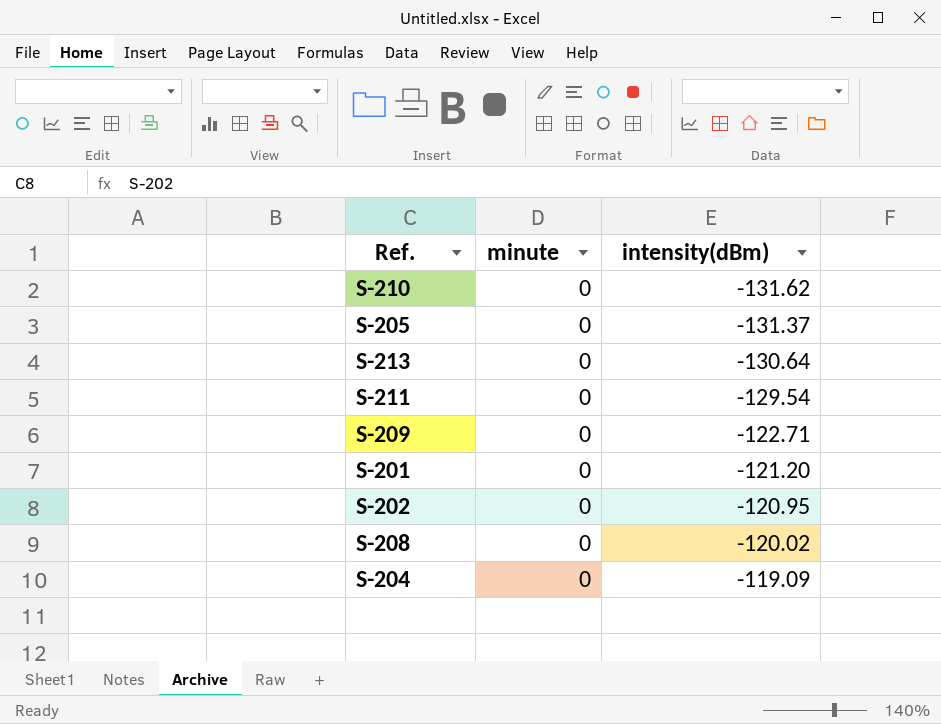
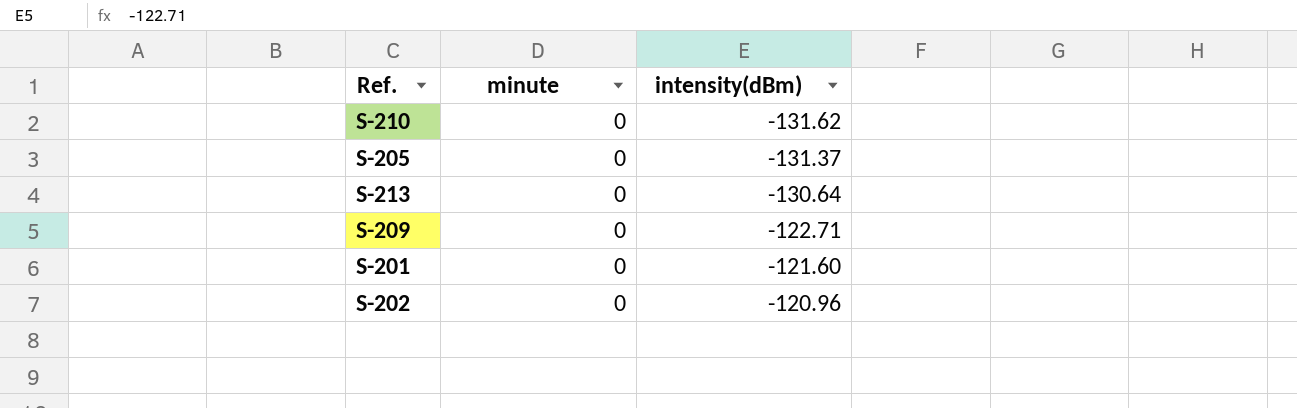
row S-211: 0 | -129.54 -> none
row S-208: 0 | -120.02 -> none
row S-204: 0 | -119.09 -> none
S-201 | intensity(dBm): -121.20 -> -121.60
S-202 | intensity(dBm): -120.95 -> -120.96

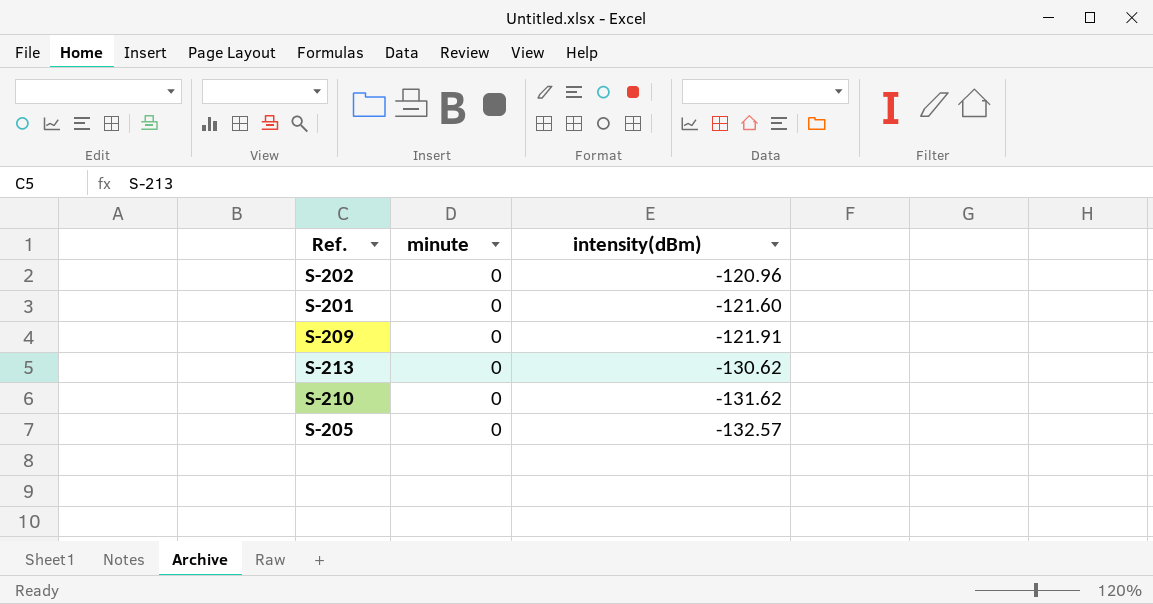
row order: intensity(dBm) ascending -> intensity(dBm) descending
S-209 | intensity(dBm): -122.71 -> -121.91
S-213 | intensity(dBm): -130.64 -> -130.62
S-205 | intensity(dBm): -131.37 -> -132.57

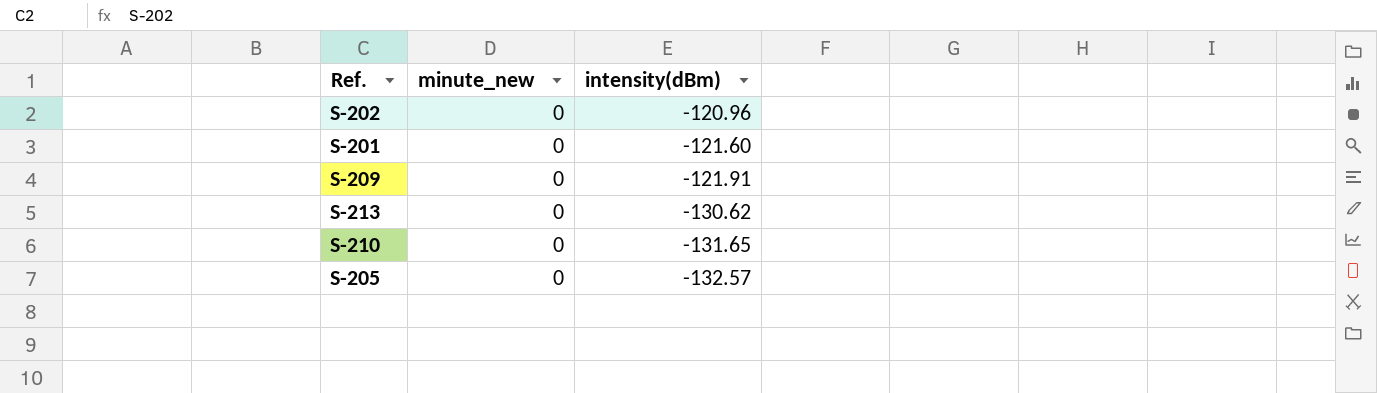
column name: minute -> minute_new
S-210 | intensity(dBm): -131.62 -> -131.65

